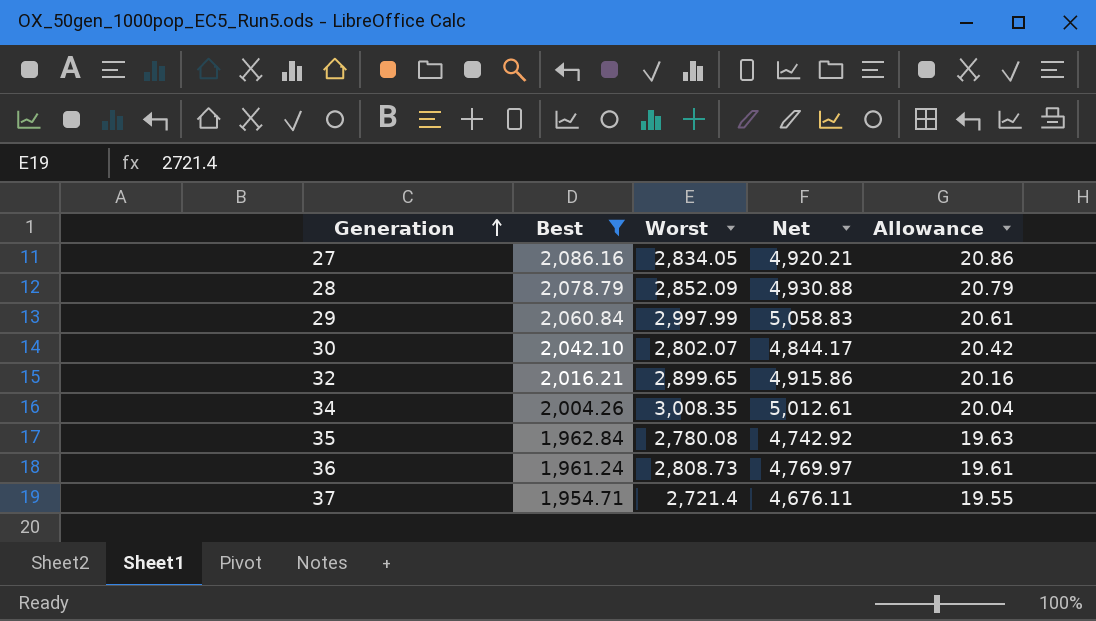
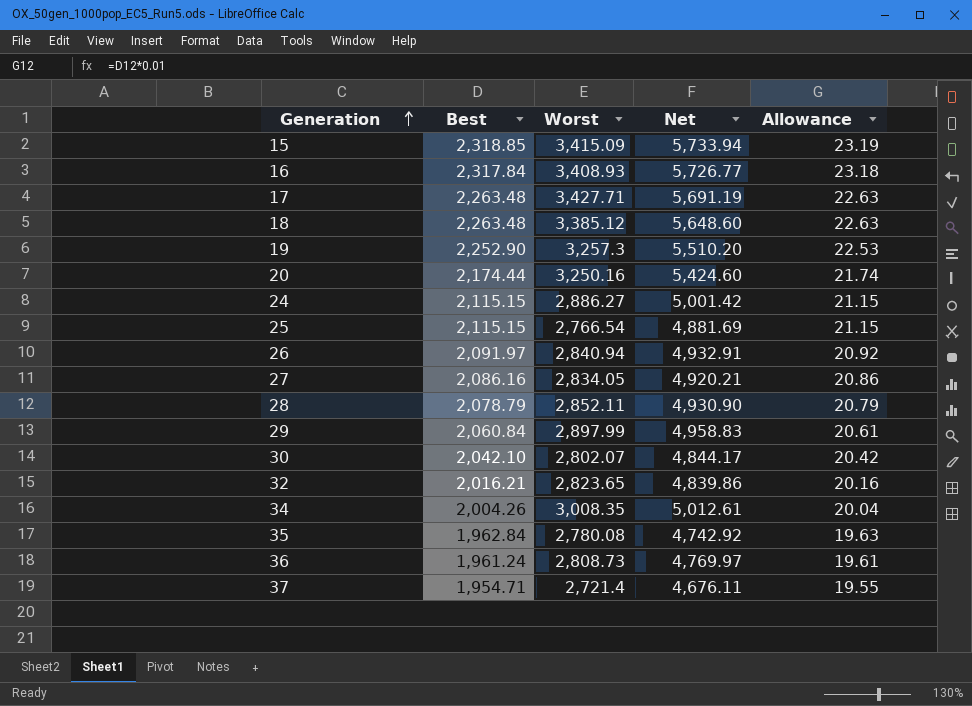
filter: Best <= 2,086.16 -> none
28 | Worst: 2,852.09 -> 2,852.11
28 | Net: 4,930.88 -> 4,930.90
29 | Worst: 2,997.99 -> 2,897.99
29 | Net: 5,058.83 -> 4,958.83
32 | Worst: 2,899.65 -> 2,823.65
32 | Net: 4,915.86 -> 4,839.86

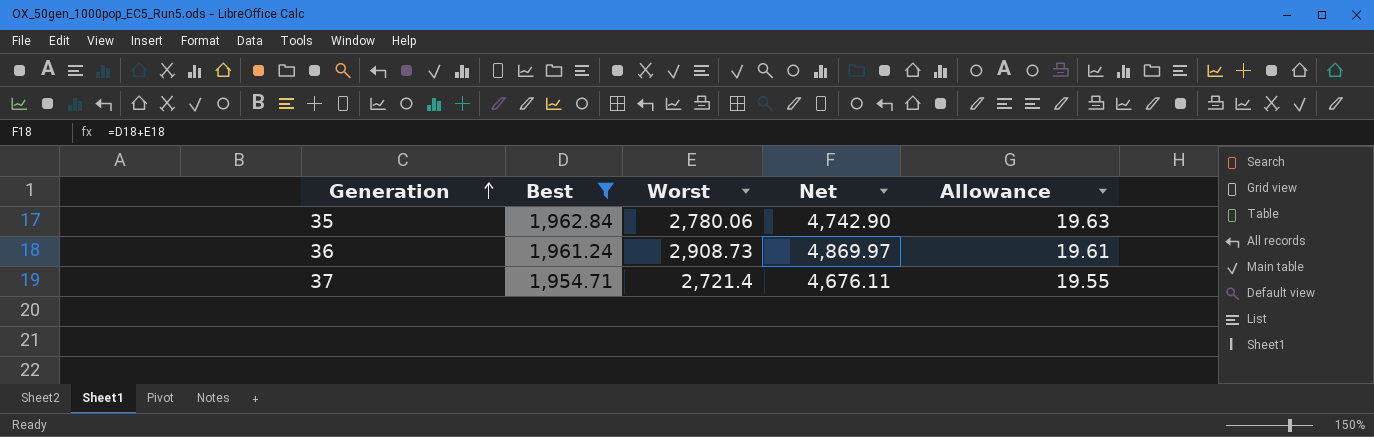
filter: none -> Best <= 1,962.84
35 | Worst: 2,780.08 -> 2,780.06
35 | Net: 4,742.92 -> 4,742.90
36 | Worst: 2,808.73 -> 2,908.73
36 | Net: 4,769.97 -> 4,869.97

